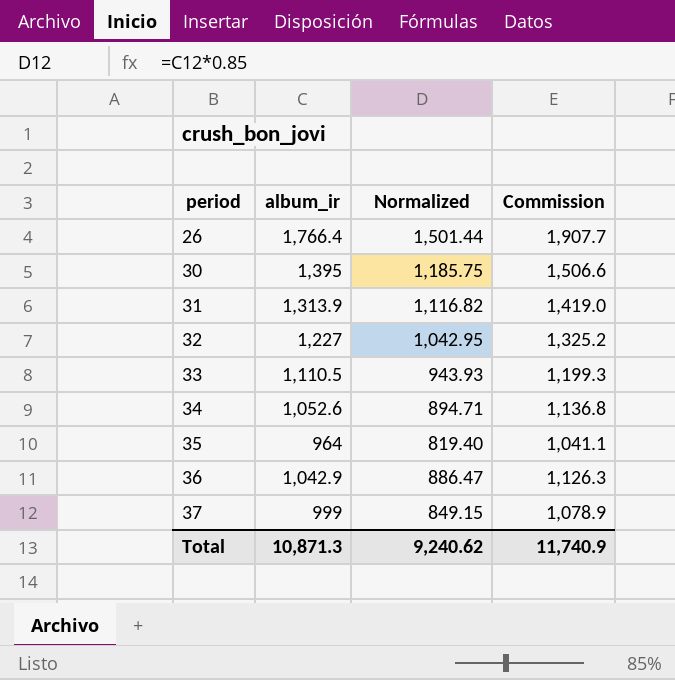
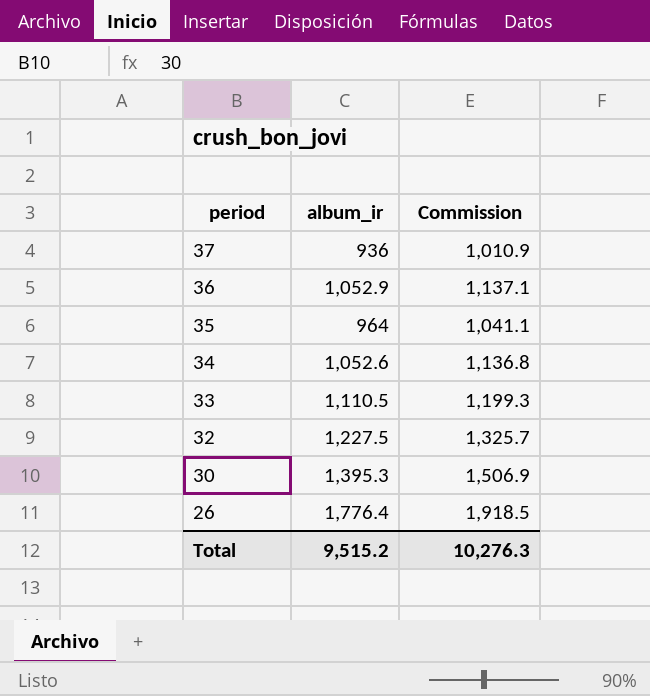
row order: period ascending -> period descending
column Normalized | formula: [album_ir] * 0.85 -> none
row 31: 1,313.9 | 1,116.82 | 1,419.0 -> none
37 | album_ir: 999 -> 936
37 | Commission: 1,078.9 -> 1,010.9
36 | album_ir: 1,042.9 -> 1,052.9
36 | Commission: 1,126.3 -> 1,137.1
32 | album_ir: 1,227 -> 1,227.5
32 | Commission: 1,325.2 -> 1,325.7
30 | album_ir: 1,395 -> 1,395.3
30 | Commission: 1,506.6 -> 1,506.9
26 | album_ir: 1,766.4 -> 1,776.4
26 | Commission: 1,907.7 -> 1,918.5
Total | album_ir: 10,871.3 -> 9,515.2
Total | Commission: 11,740.9 -> 10,276.3

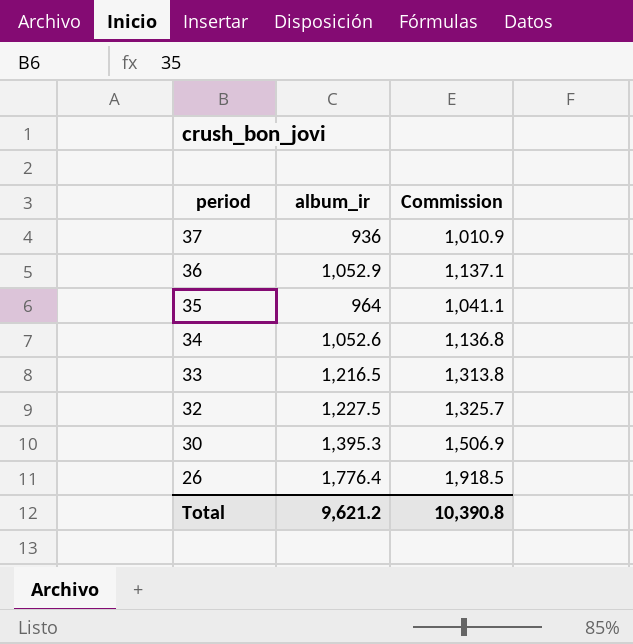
33 | album_ir: 1,110.5 -> 1,216.5
33 | Commission: 1,199.3 -> 1,313.8
Total | album_ir: 9,515.2 -> 9,621.2
Total | Commission: 10,276.3 -> 10,390.8

